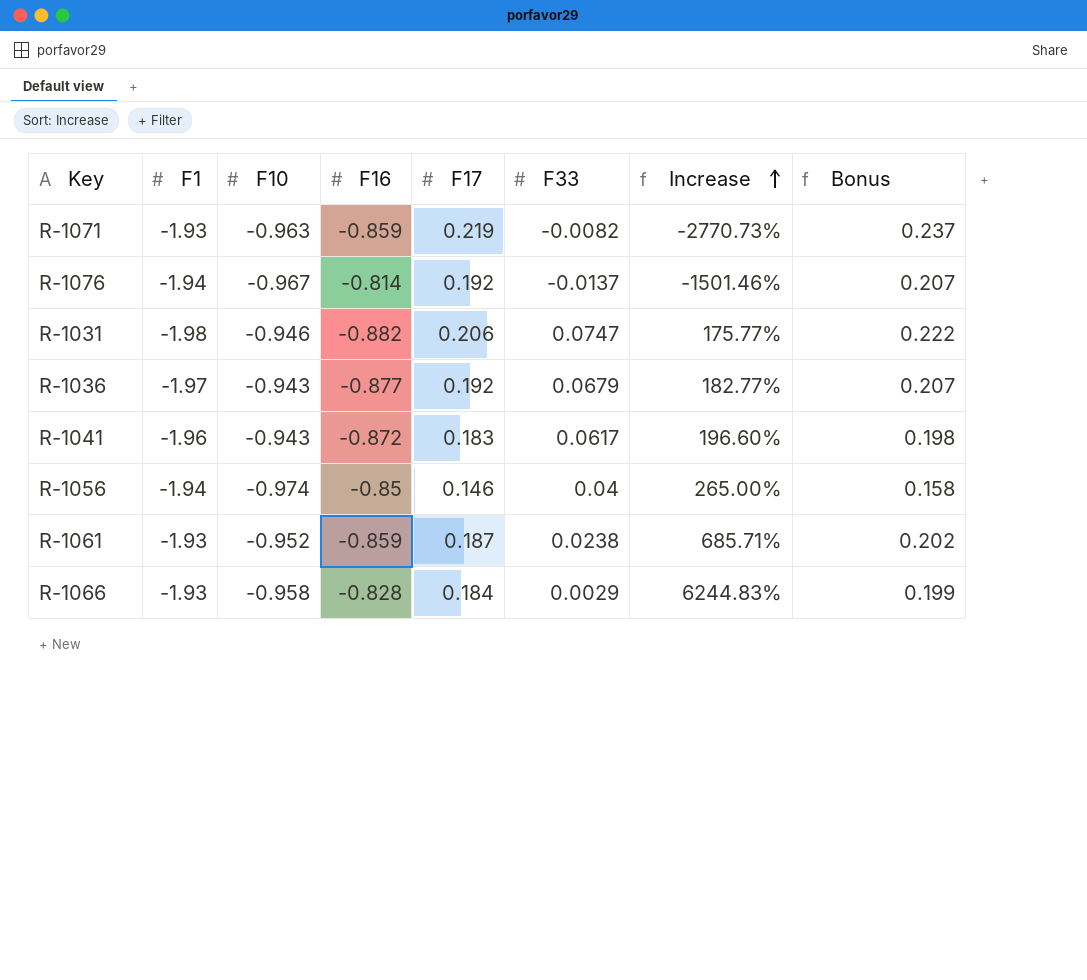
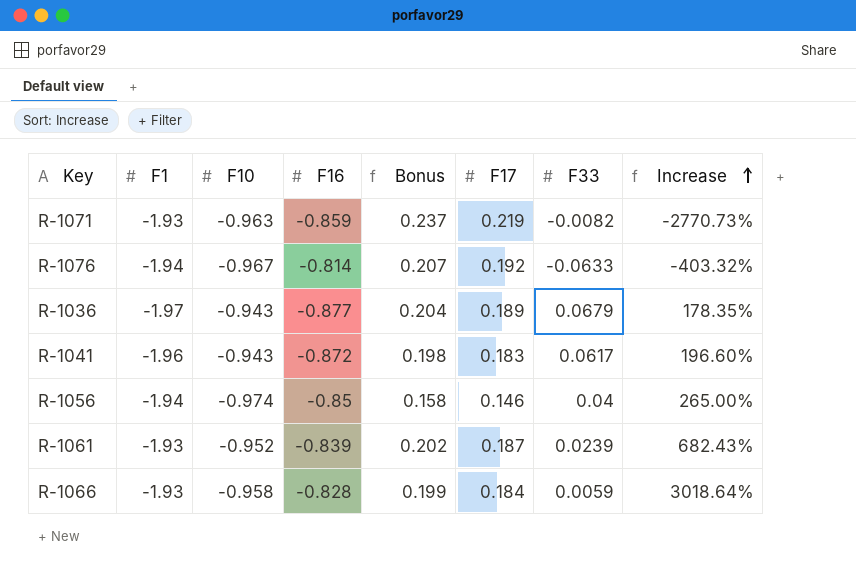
column Bonus | position: 8 -> 5
row R-1031: -1.98 | -0.946 | -0.882 | 0.206 | 0.0747 | 175.77% | 0.222 -> none
R-1076 | F33: -0.0137 -> -0.0633
R-1076 | Increase: -1501.46% -> -403.32%
R-1036 | Bonus: 0.207 -> 0.204
R-1036 | F17: 0.192 -> 0.189
R-1036 | Increase: 182.77% -> 178.35%
R-1061 | F16: -0.859 -> -0.839
R-1061 | F33: 0.0238 -> 0.0239
R-1061 | Increase: 685.71% -> 682.43%
R-1066 | F33: 0.0029 -> 0.0059
R-1066 | Increase: 6244.83% -> 3018.64%

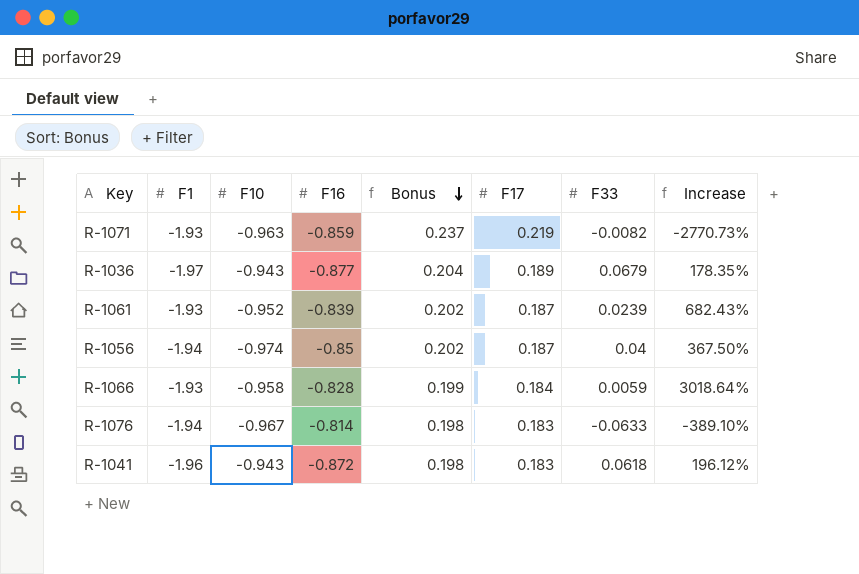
row order: Increase ascending -> Bonus descending
R-1056 | Bonus: 0.158 -> 0.202
R-1056 | F17: 0.146 -> 0.187
R-1056 | Increase: 265.00% -> 367.50%
R-1076 | Bonus: 0.207 -> 0.198
R-1076 | F17: 0.192 -> 0.183
R-1076 | Increase: -403.32% -> -389.10%
R-1041 | F33: 0.0617 -> 0.0618
R-1041 | Increase: 196.60% -> 196.12%

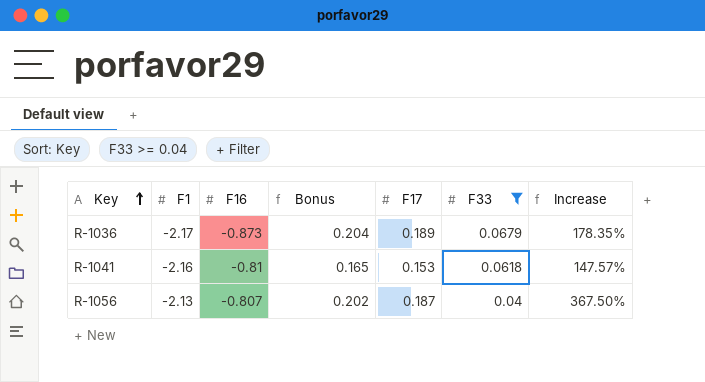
filter: none -> F33 >= 0.04
row order: Bonus descending -> Key ascending
column F10 | position: 3 -> none
R-1036 | F1: -1.97 -> -2.17
R-1036 | F16: -0.877 -> -0.873
R-1041 | F1: -1.96 -> -2.16
R-1041 | F16: -0.872 -> -0.81
R-1041 | Bonus: 0.198 -> 0.165
R-1041 | F17: 0.183 -> 0.153
R-1041 | Increase: 196.12% -> 147.57%
R-1056 | F1: -1.94 -> -2.13
R-1056 | F16: -0.85 -> -0.807

